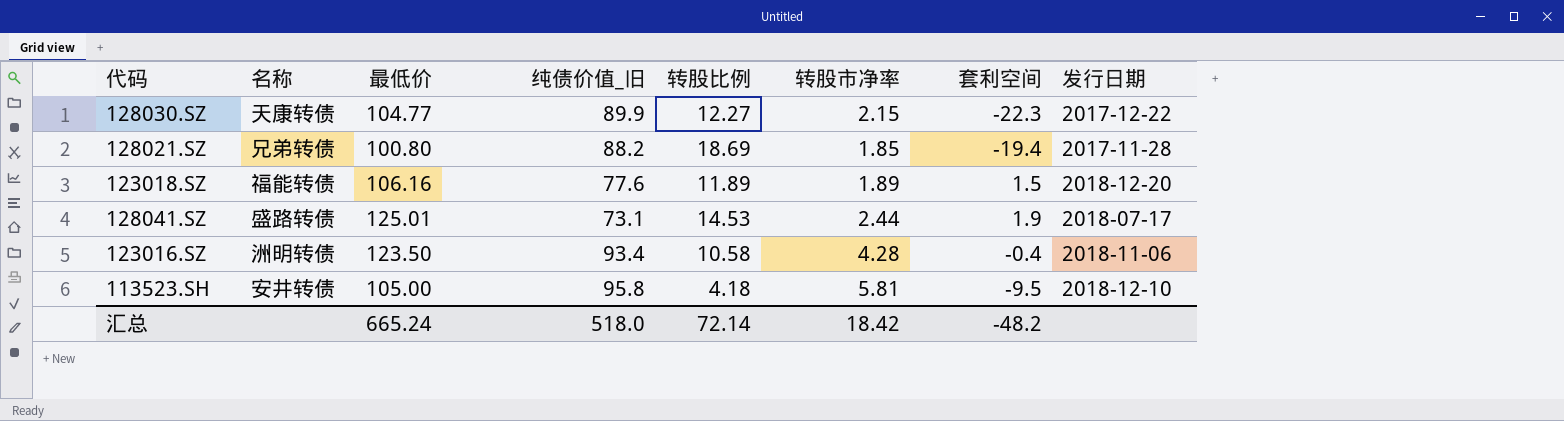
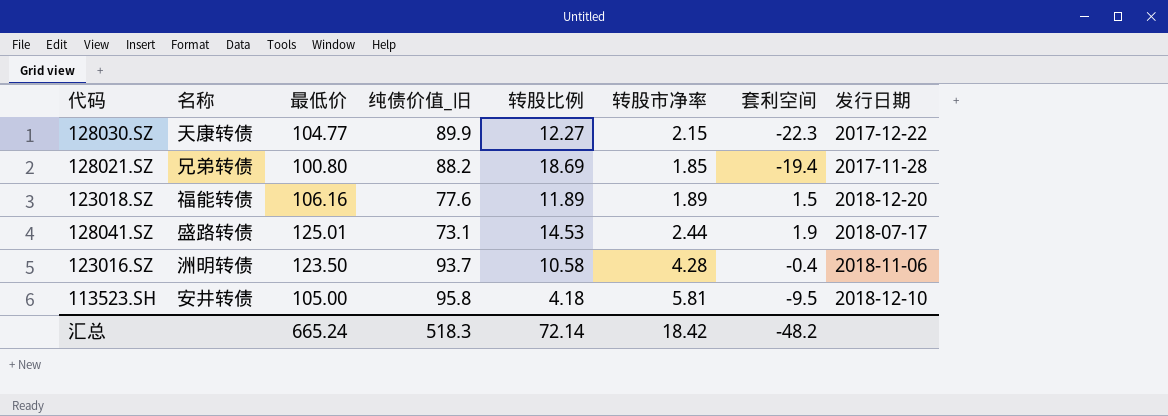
123016.SZ | 纯债价值_旧: 93.4 -> 93.7
汇总 | 纯债价值_旧: 518.0 -> 518.3

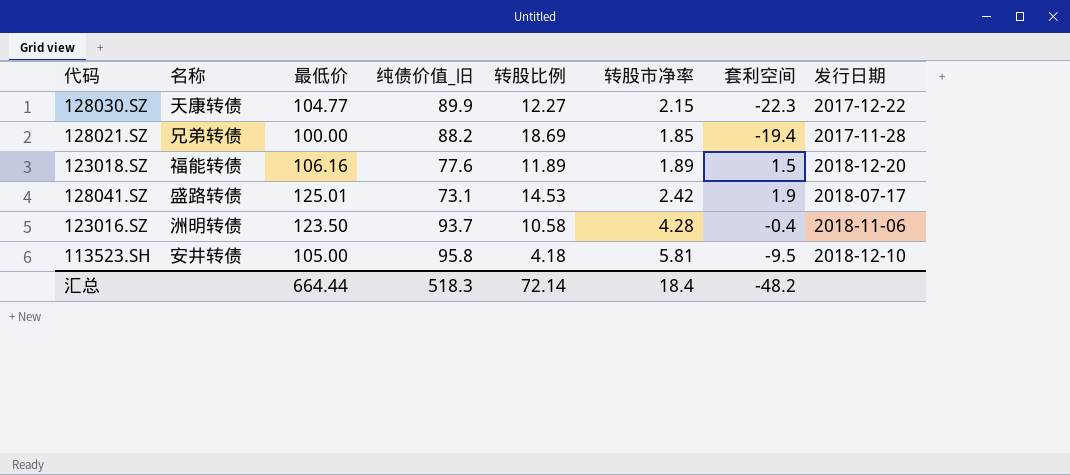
128021.SZ | 最低价: 100.80 -> 100.00
128041.SZ | 转股市净率: 2.44 -> 2.42
汇总 | 最低价: 665.24 -> 664.44
汇总 | 转股市净率: 18.42 -> 18.4

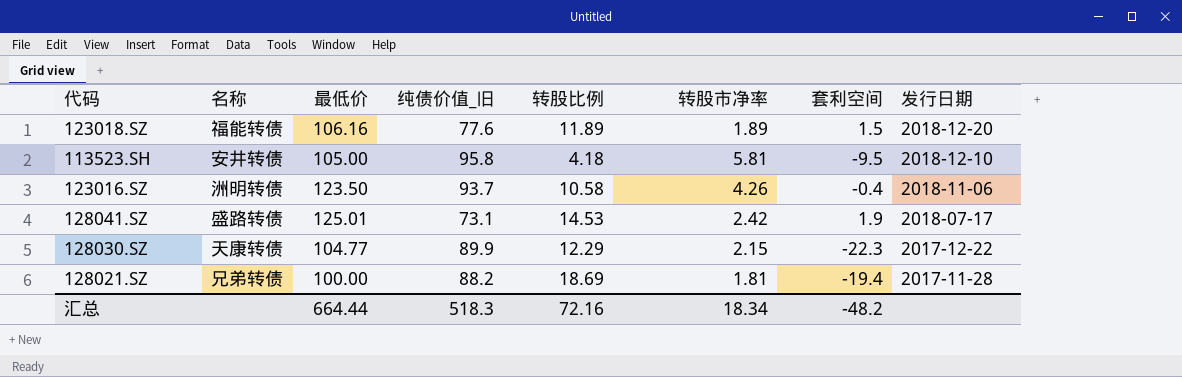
row order: none -> 发行日期 descending
123016.SZ | 转股市净率: 4.28 -> 4.26
128030.SZ | 转股比例: 12.27 -> 12.29
128021.SZ | 转股市净率: 1.85 -> 1.81
汇总 | 转股比例: 72.14 -> 72.16
汇总 | 转股市净率: 18.4 -> 18.34

